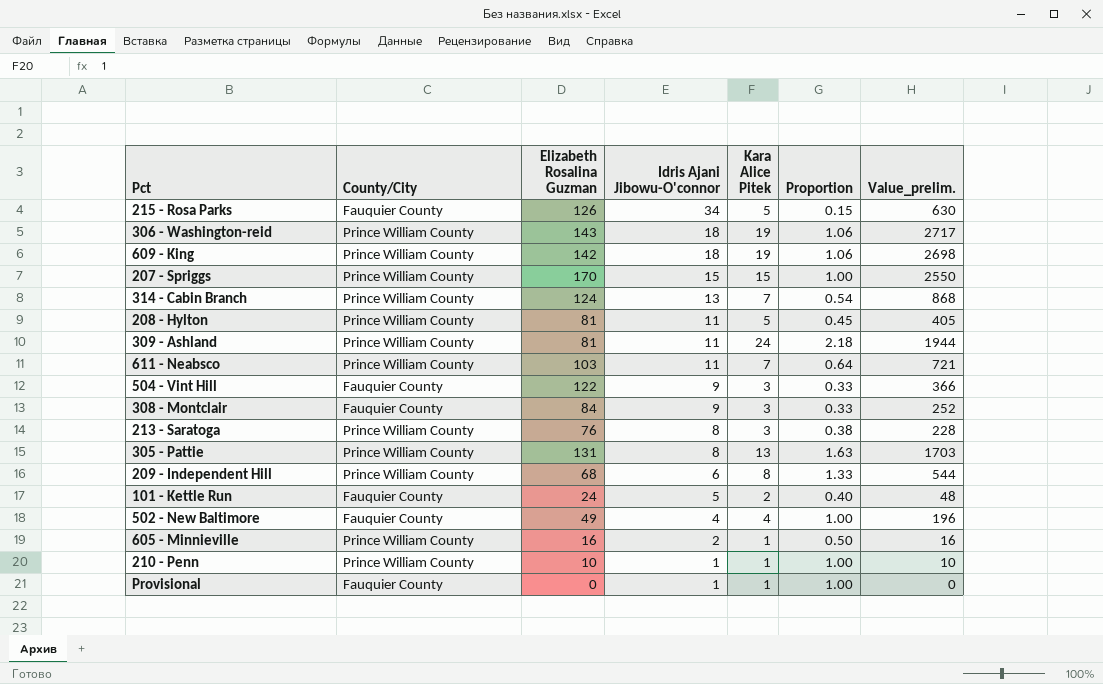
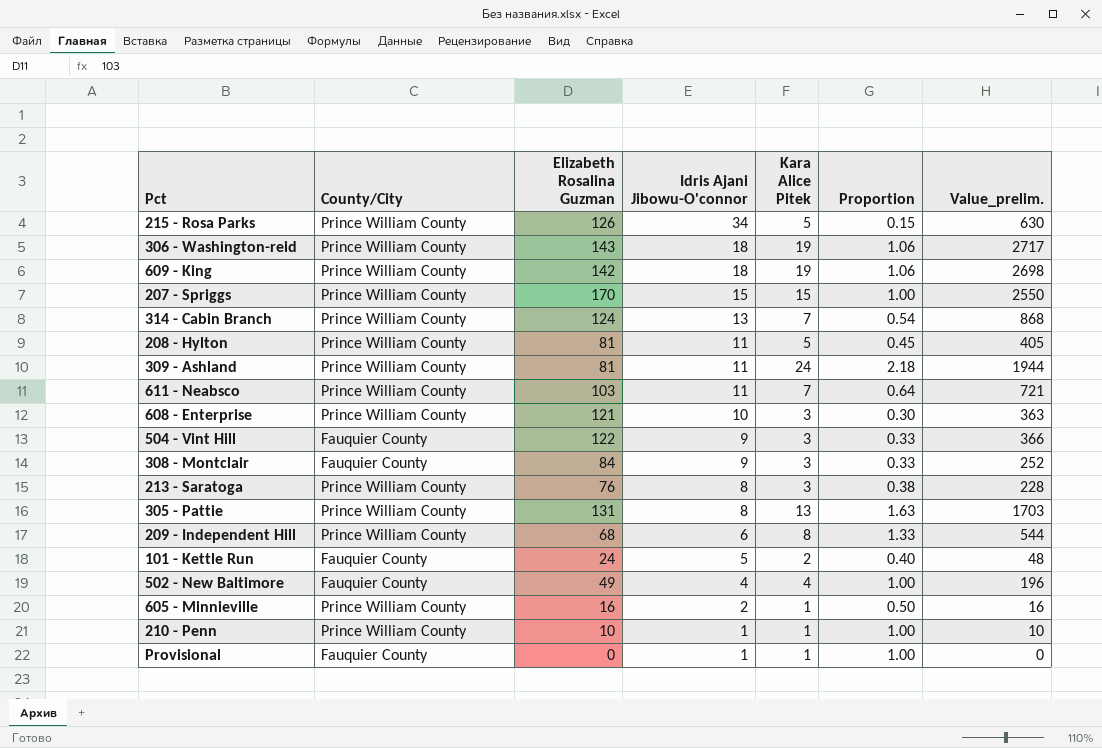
215 - Rosa Parks | County/City: Fauquier County -> Prince William County
row 608 - Enterprise: none -> Prince William County | 121 | 10 | 3 | 0.30 | 363

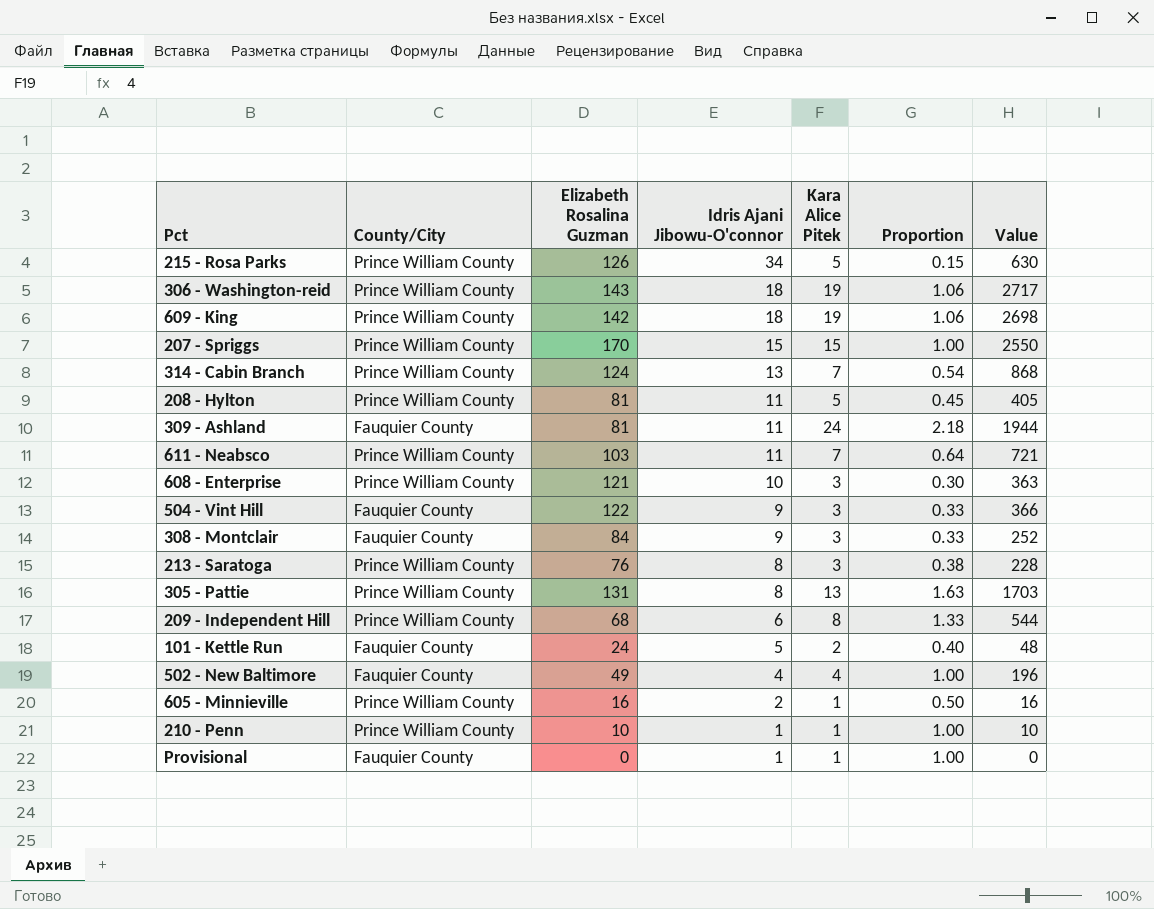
column name: Value_prelim. -> Value
309 - Ashland | County/City: Prince William County -> Fauquier County

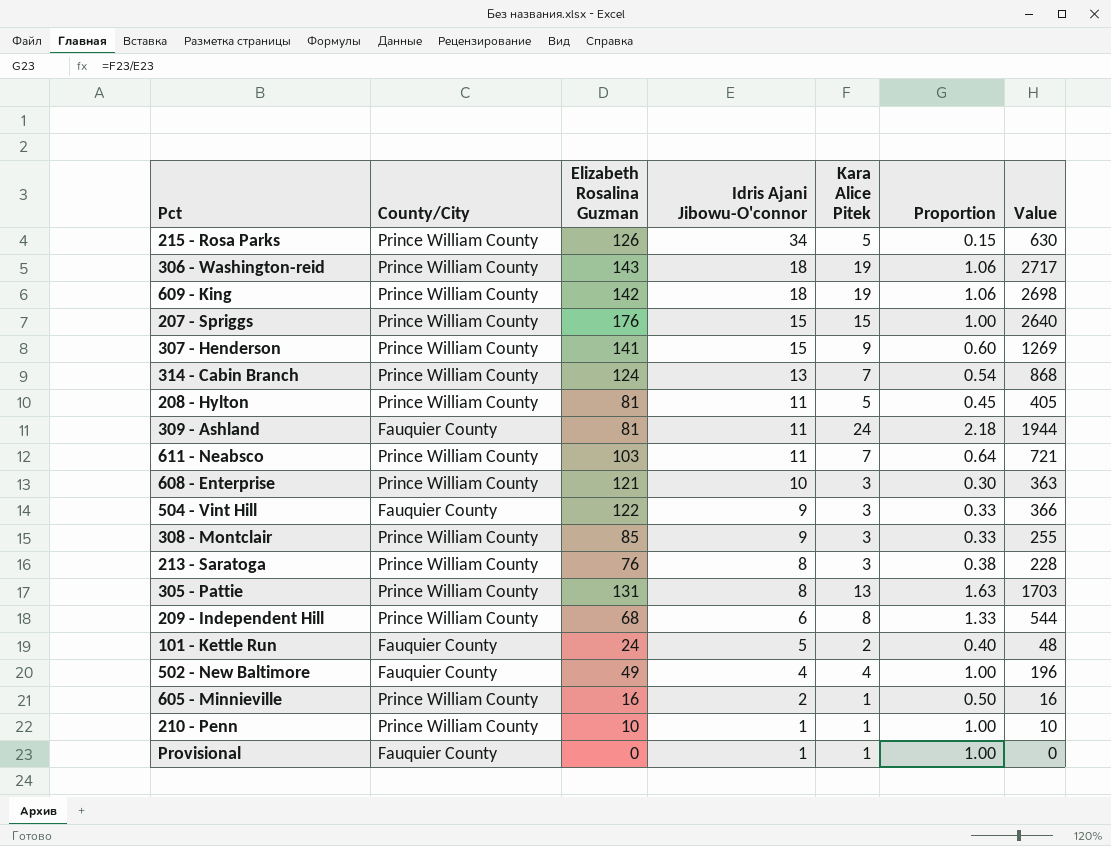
207 - Spriggs | Elizabeth Rosalina Guzman: 170 -> 176
207 - Spriggs | Value: 2550 -> 2640
row 307 - Henderson: none -> Prince William County | 141 | 15 | 9 | 0.60 | 1269
308 - Montclair | County/City: Fauquier County -> Prince William County
308 - Montclair | Elizabeth Rosalina Guzman: 84 -> 85
308 - Montclair | Value: 252 -> 255

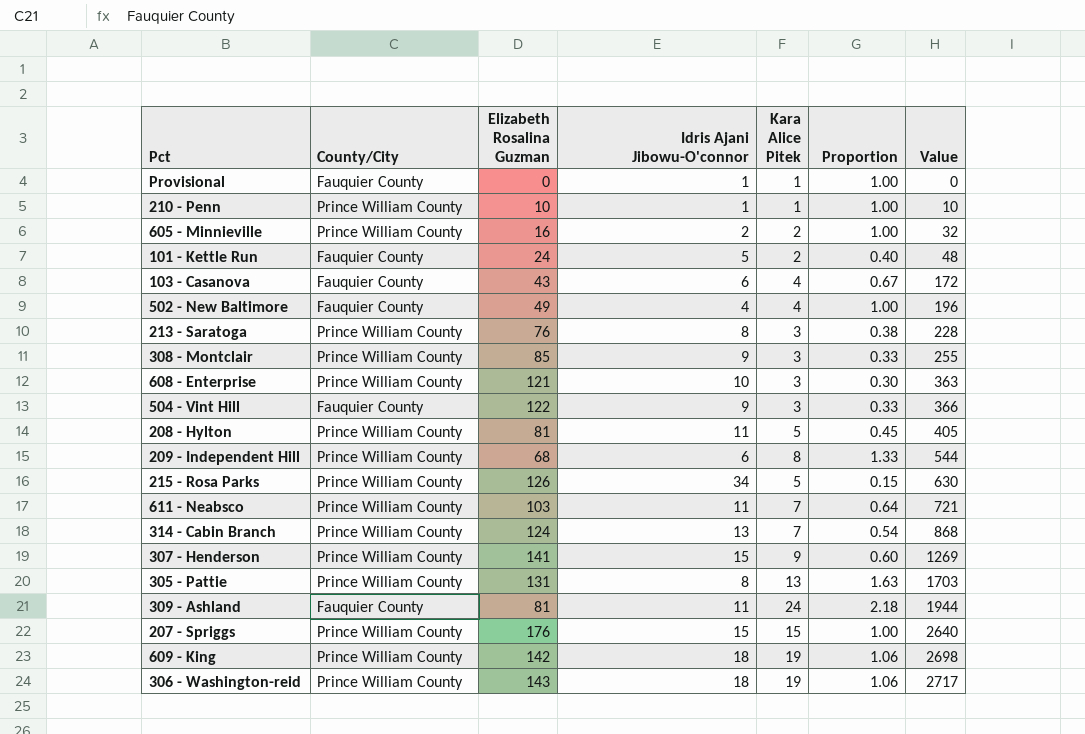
row order: Idris Ajani Jibowu-O'connor descending -> Value ascending
605 - Minnieville | Kara Alice Pitek: 1 -> 2
605 - Minnieville | Proportion: 0.50 -> 1.00
605 - Minnieville | Value: 16 -> 32
row 103 - Casanova: none -> Fauquier County | 43 | 6 | 4 | 0.67 | 172

